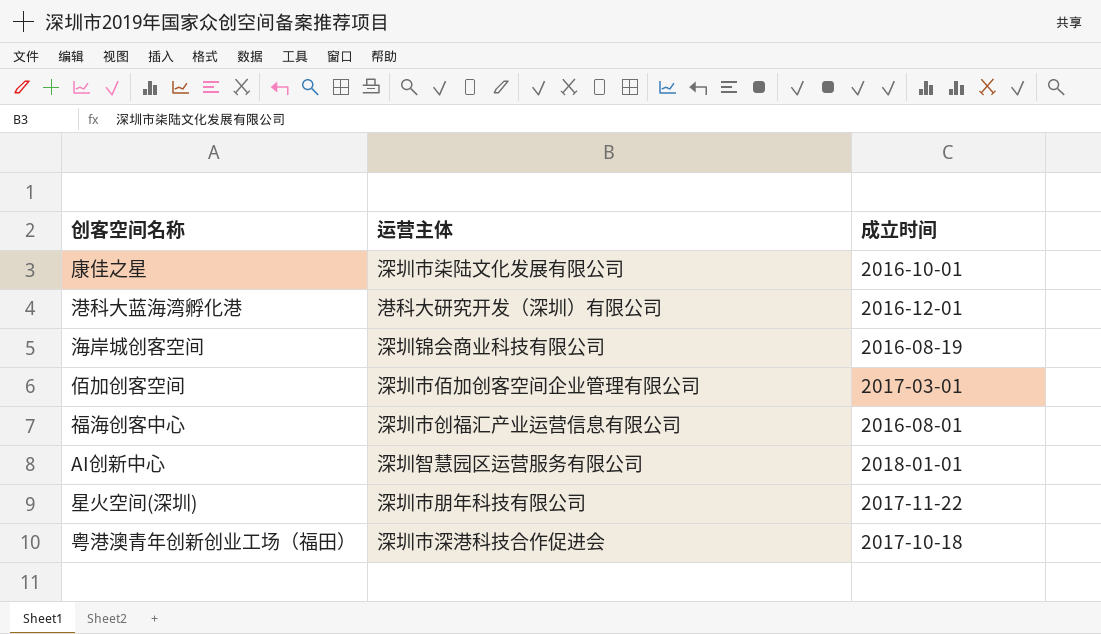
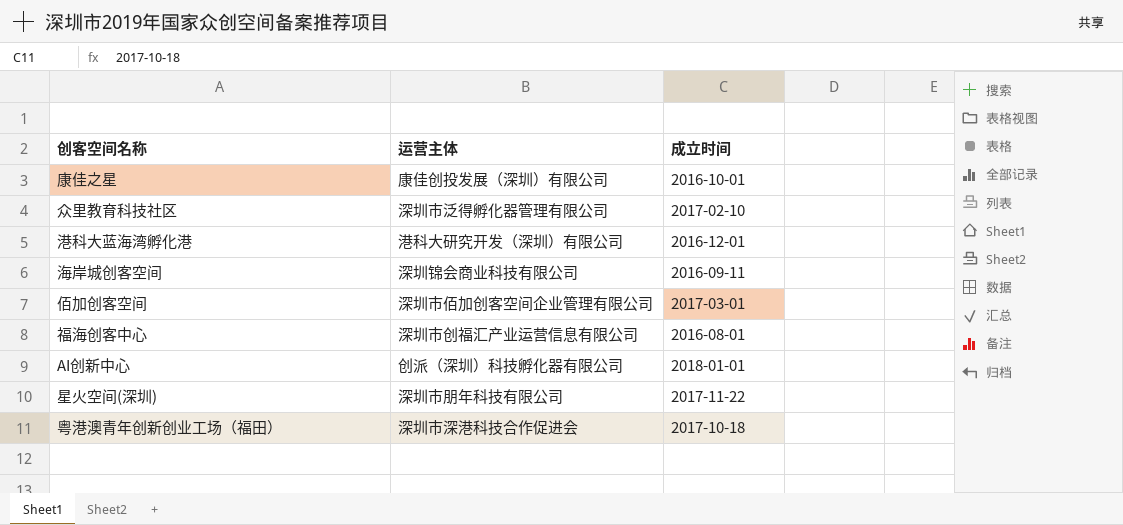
康佳之星 | 运营主体: 深圳市柒陆文化发展有限公司 -> 康佳创投发展（深圳）有限公司
row 众里教育科技社区: none -> 深圳市泛得孵化器管理有限公司 | 2017-02-10
海岸城创客空间 | 成立时间: 2016-08-19 -> 2016-09-11
AI创新中心 | 运营主体: 深圳智慧园区运营服务有限公司 -> 创派（深圳）科技孵化器有限公司

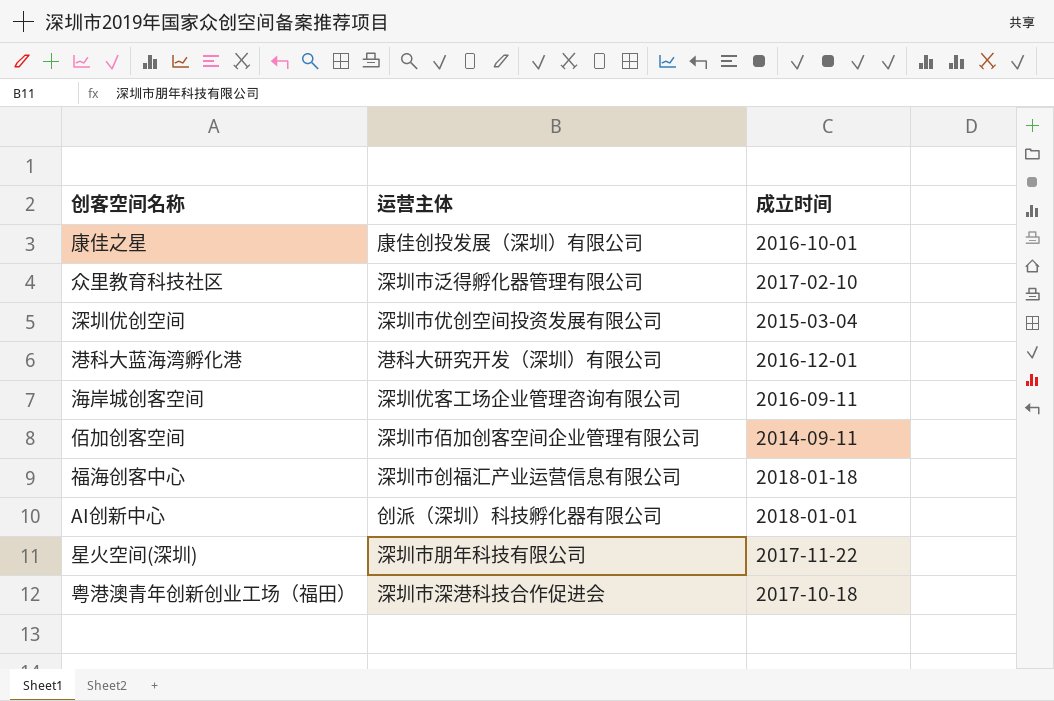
row 深圳优创空间: none -> 深圳市优创空间投资发展有限公司 | 2015-03-04
海岸城创客空间 | 运营主体: 深圳锦会商业科技有限公司 -> 深圳优客工场企业管理咨询有限公司
佰加创客空间 | 成立时间: 2017-03-01 -> 2014-09-11
福海创客中心 | 成立时间: 2016-08-01 -> 2018-01-18

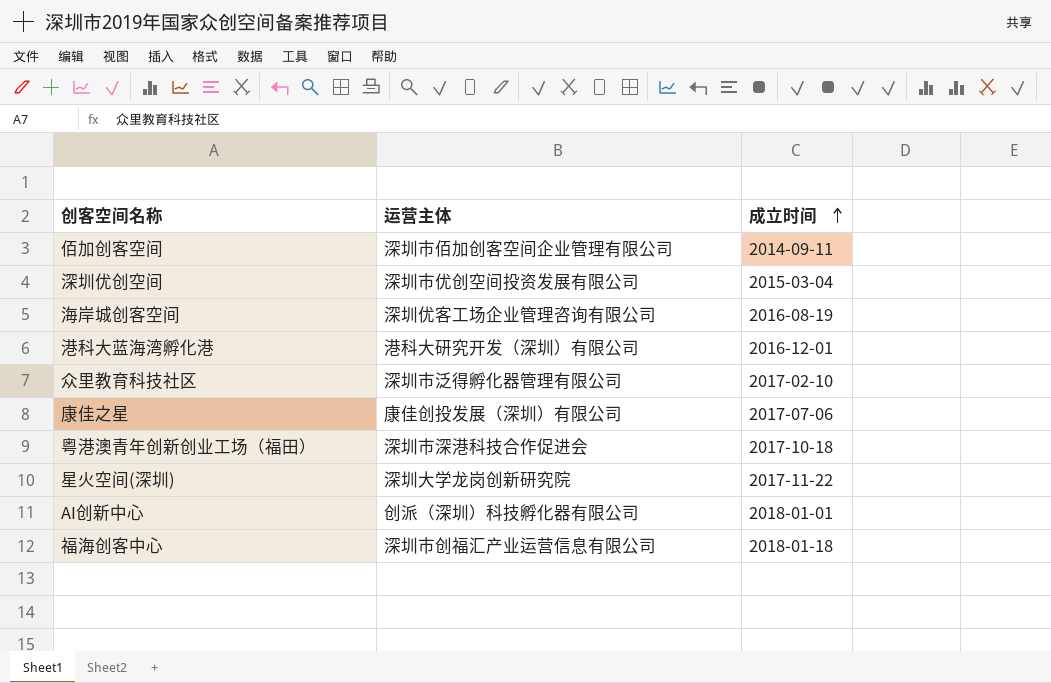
row order: none -> 成立时间 ascending
海岸城创客空间 | 成立时间: 2016-09-11 -> 2016-08-19
康佳之星 | 成立时间: 2016-10-01 -> 2017-07-06
星火空间(深圳) | 运营主体: 深圳市朋年科技有限公司 -> 深圳大学龙岗创新研究院

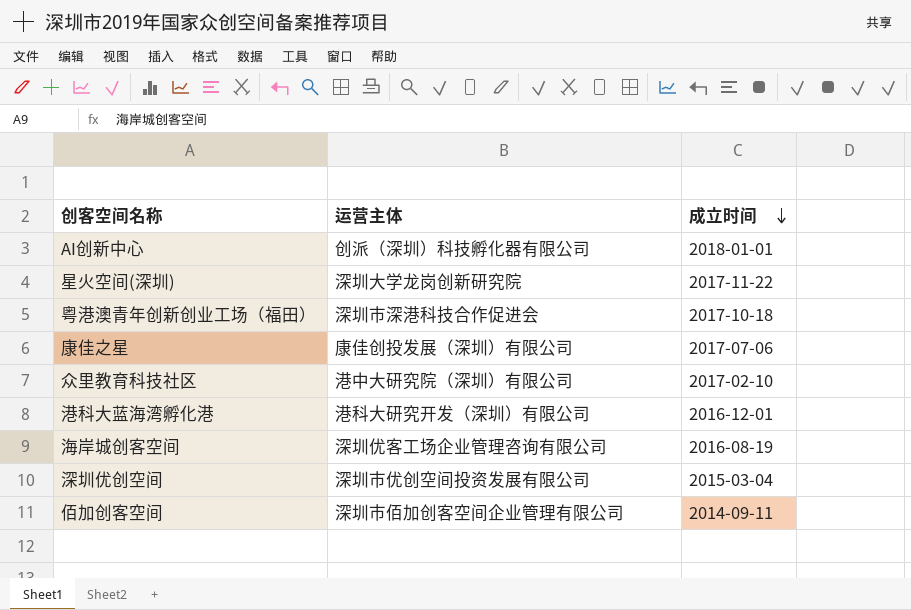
row order: 成立时间 ascending -> 成立时间 descending
row 福海创客中心: 深圳市创福汇产业运营信息有限公司 | 2018-01-18 -> none
众里教育科技社区 | 运营主体: 深圳市泛得孵化器管理有限公司 -> 港中大研究院（深圳）有限公司

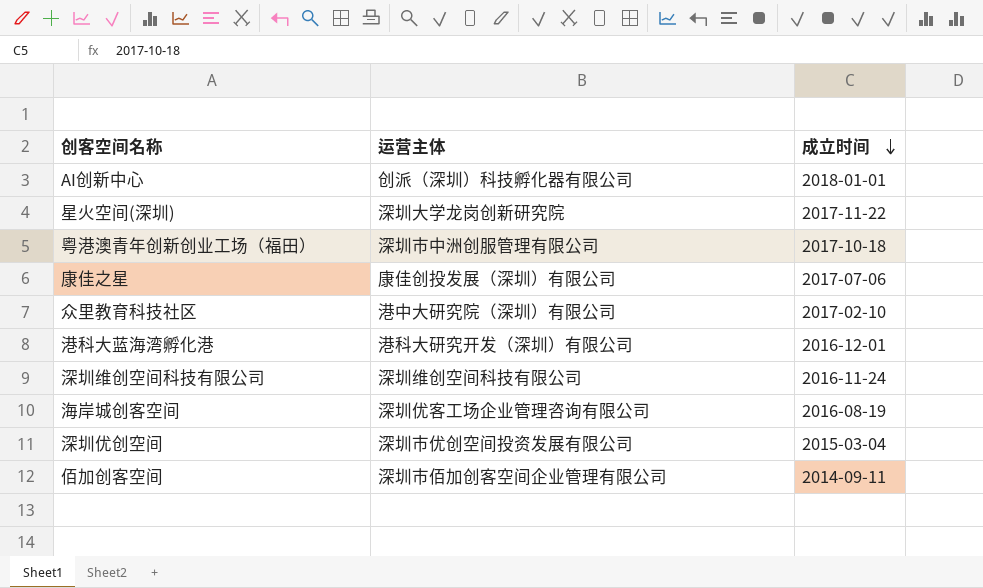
粤港澳青年创新创业工场（福田） | 运营主体: 深圳市深港科技合作促进会 -> 深圳市中洲创服管理有限公司
row 深圳维创空间科技有限公司: none -> 深圳维创空间科技有限公司 | 2016-11-24

